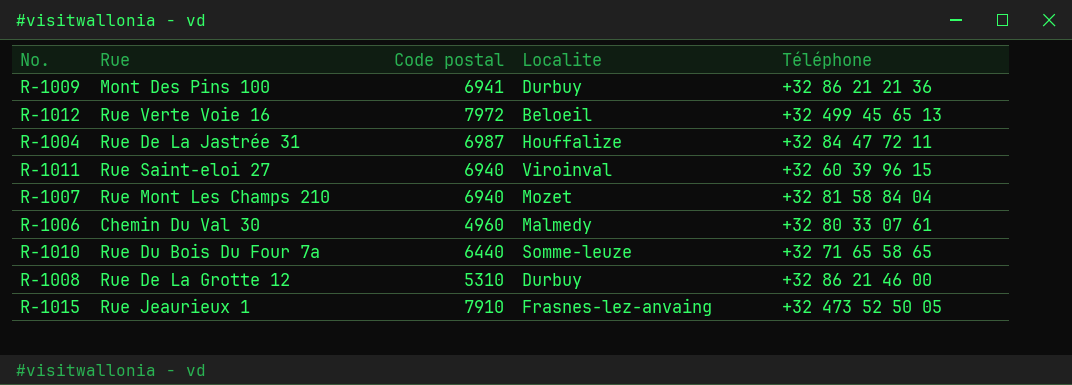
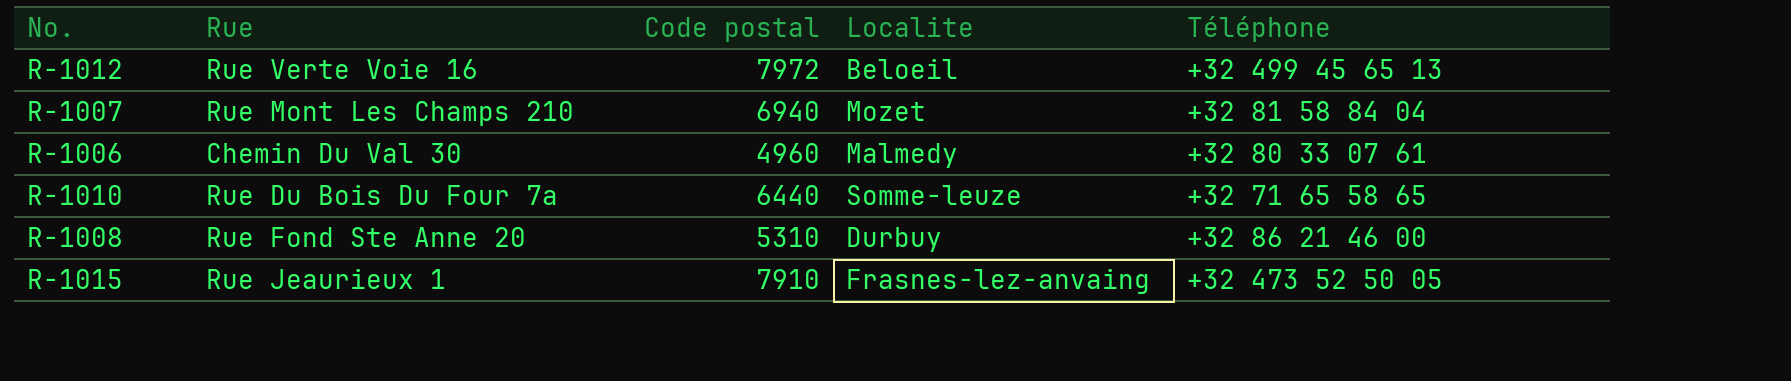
row R-1009: Mont Des Pins 100 | 6941 | Durbuy | +32 86 21 21 36 -> none
row R-1004: Rue De La Jastrée 31 | 6987 | Houffalize | +32 84 47 72 11 -> none
row R-1011: Rue Saint-eloi 27 | 6940 | Viroinval | +32 60 39 96 15 -> none
R-1008 | Rue: Rue De La Grotte 12 -> Rue Fond Ste Anne 20

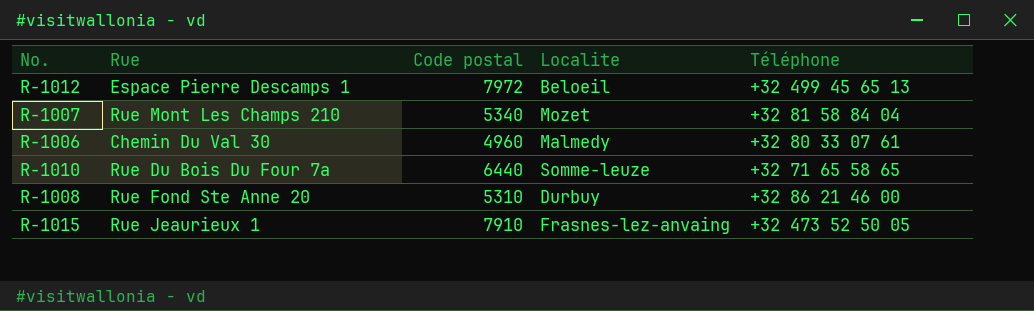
R-1012 | Rue: Rue Verte Voie 16 -> Espace Pierre Descamps 1
R-1007 | Code postal: 6940 -> 5340

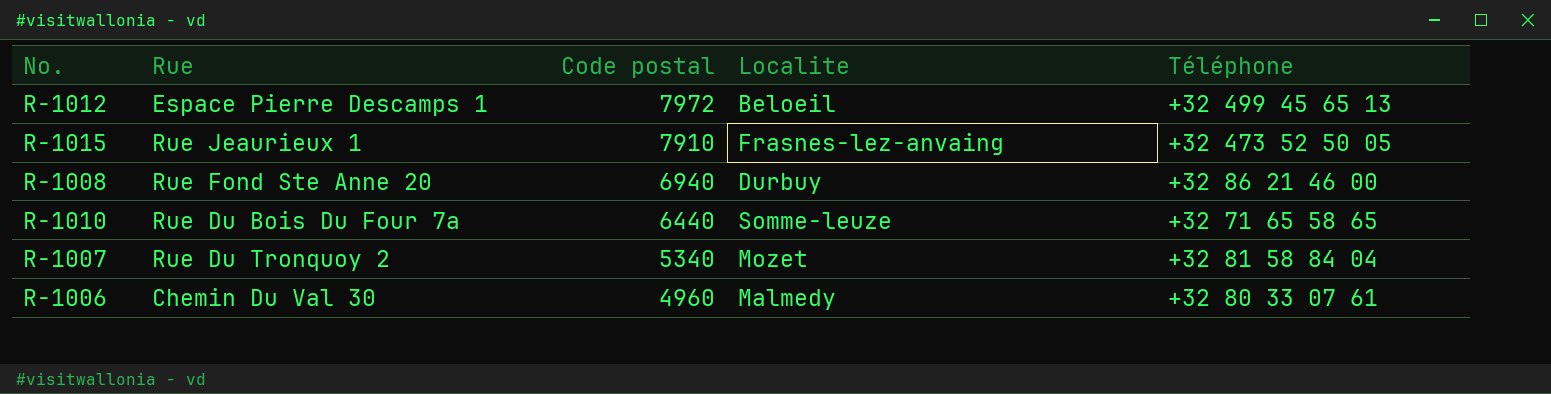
row order: none -> Code postal descending
R-1008 | Code postal: 5310 -> 6940
R-1007 | Rue: Rue Mont Les Champs 210 -> Rue Du Tronquoy 2

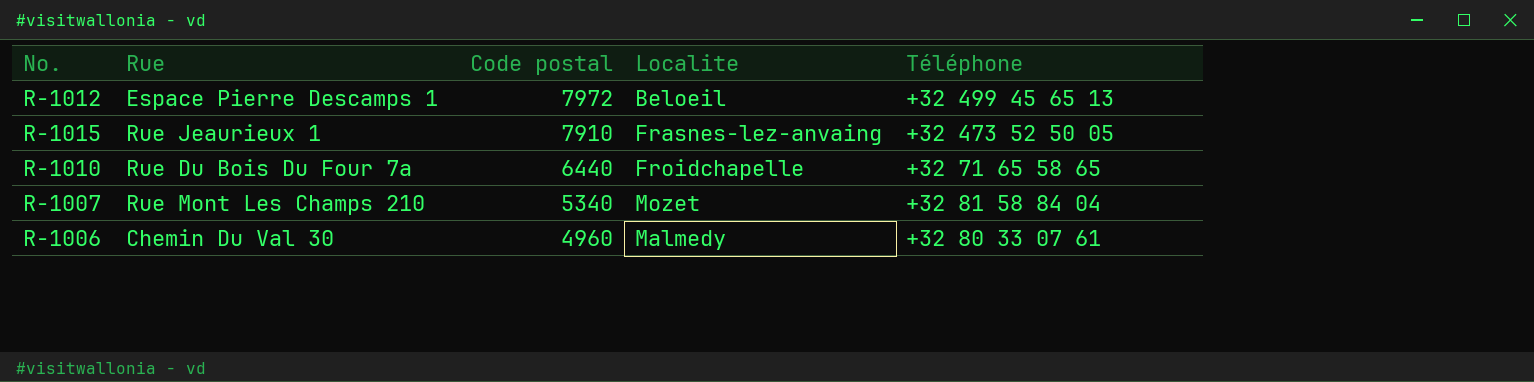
row R-1008: Rue Fond Ste Anne 20 | 6940 | Durbuy | +32 86 21 46 00 -> none
R-1010 | Localite: Somme-leuze -> Froidchapelle
R-1007 | Rue: Rue Du Tronquoy 2 -> Rue Mont Les Champs 210

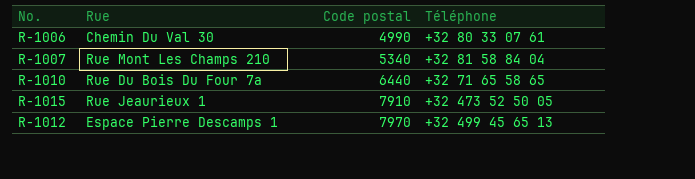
row order: Code postal descending -> Code postal ascending
column Localite | position: 4 -> none
R-1006 | Code postal: 4960 -> 4990
R-1012 | Code postal: 7972 -> 7970

